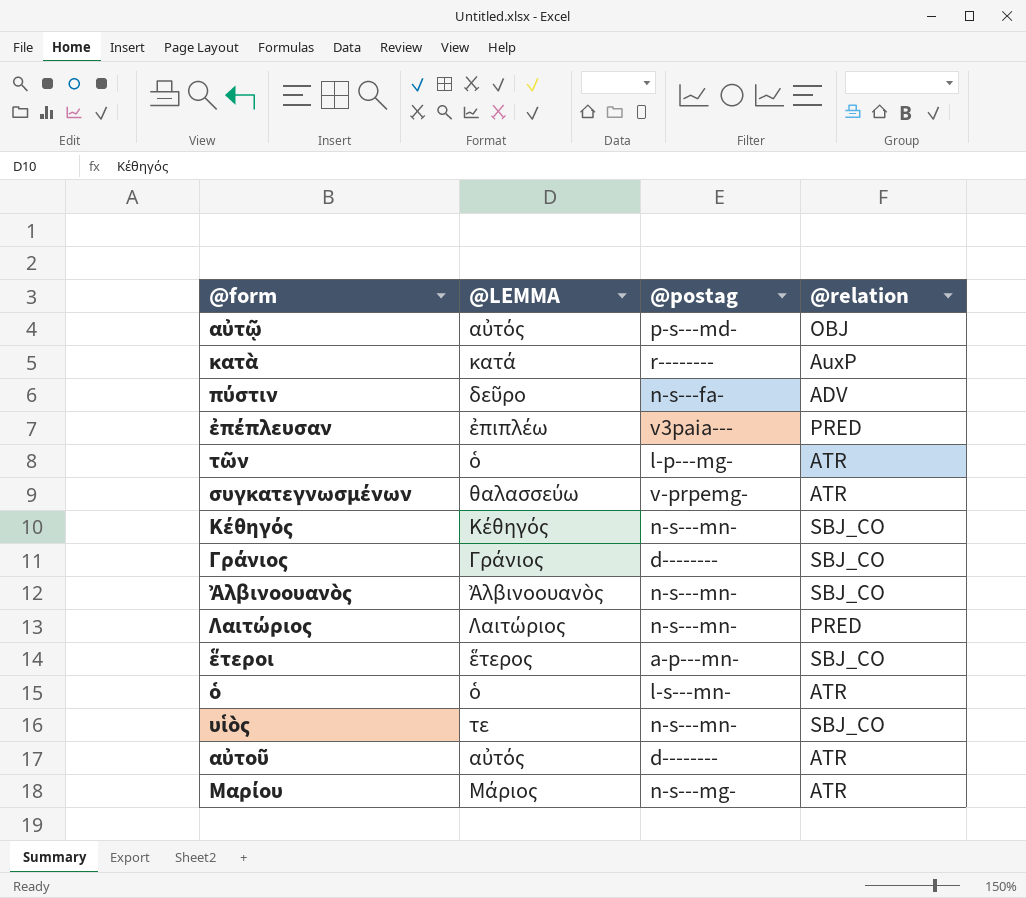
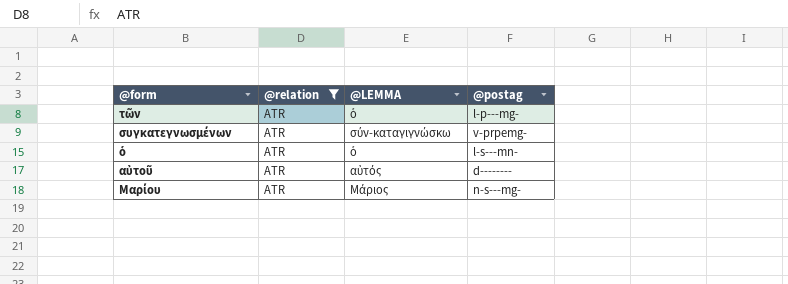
filter: none -> @relation = ATR
column @relation | position: 4 -> 2
συγκατεγνωσμένων | @LEMMA: θαλασσεύω -> σύν-καταγιγνώσκω

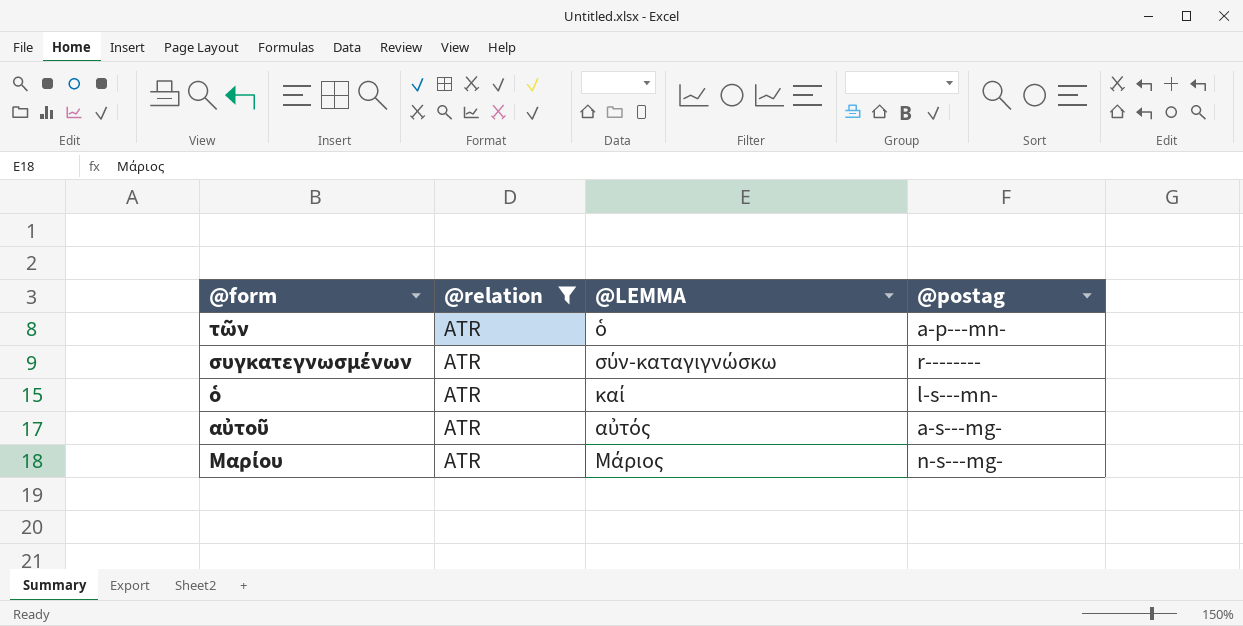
τῶν | @postag: l-p---mg- -> a-p---mn-
συγκατεγνωσμένων | @postag: v-prpemg- -> r--------
ὁ | @LEMMA: ὁ -> καί
αὐτοῦ | @postag: d-------- -> a-s---mg-

